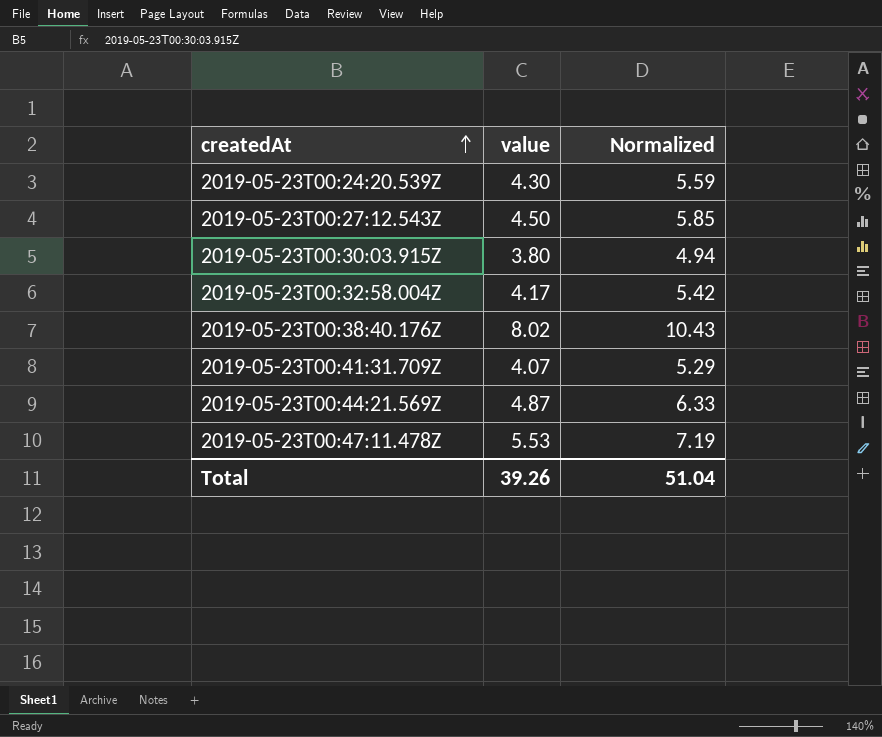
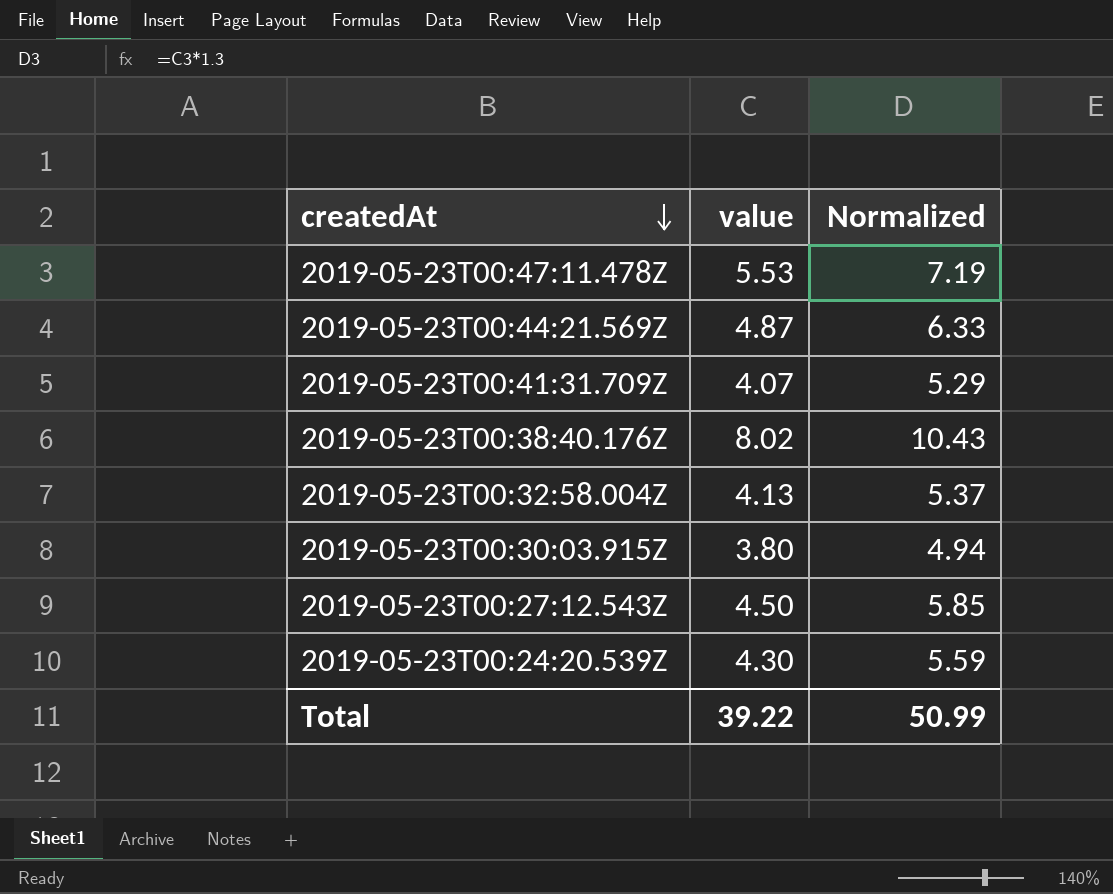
row order: createdAt ascending -> createdAt descending
2019-05-23T00:32:58.004Z | value: 4.17 -> 4.13
2019-05-23T00:32:58.004Z | Normalized: 5.42 -> 5.37
Total | value: 39.26 -> 39.22
Total | Normalized: 51.04 -> 50.99

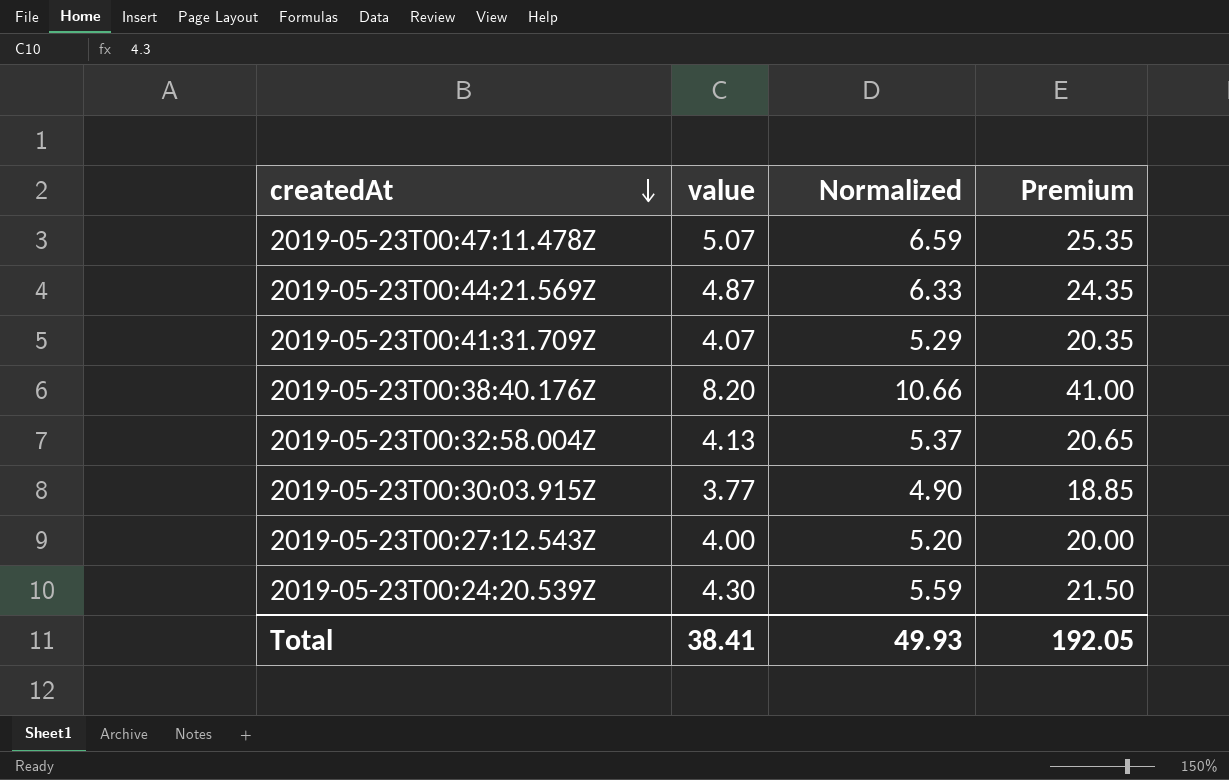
column Premium | formula: none -> [value] * 5
2019-05-23T00:47:11.478Z | value: 5.53 -> 5.07
2019-05-23T00:47:11.478Z | Normalized: 7.19 -> 6.59
2019-05-23T00:38:40.176Z | value: 8.02 -> 8.20
2019-05-23T00:38:40.176Z | Normalized: 10.43 -> 10.66
2019-05-23T00:30:03.915Z | value: 3.80 -> 3.77
2019-05-23T00:30:03.915Z | Normalized: 4.94 -> 4.90
2019-05-23T00:27:12.543Z | value: 4.50 -> 4.00
2019-05-23T00:27:12.543Z | Normalized: 5.85 -> 5.20
Total | value: 39.22 -> 38.41
Total | Normalized: 50.99 -> 49.93

